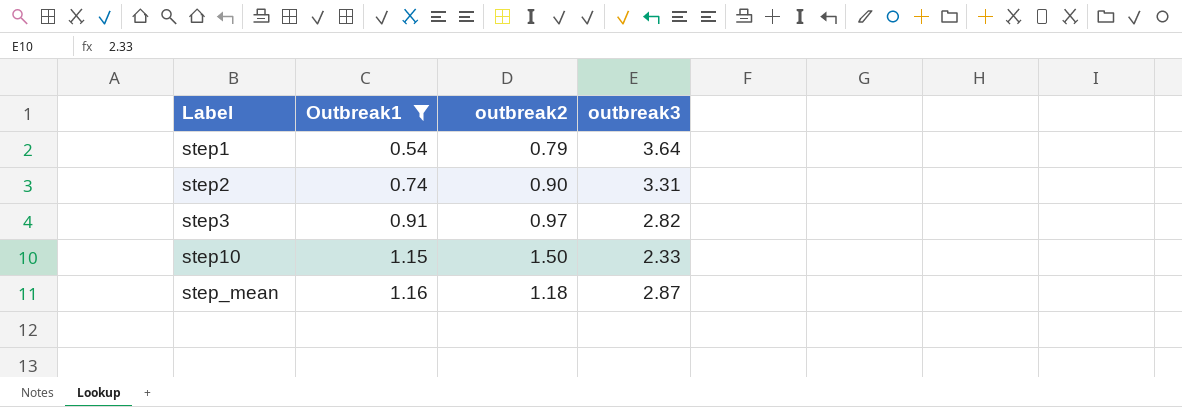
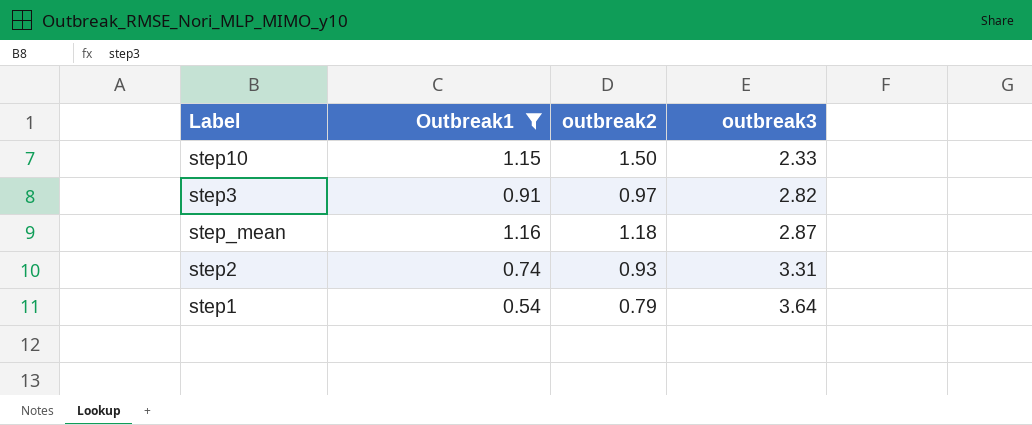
row order: Label ascending -> outbreak3 ascending
step2 | outbreak2: 0.90 -> 0.93

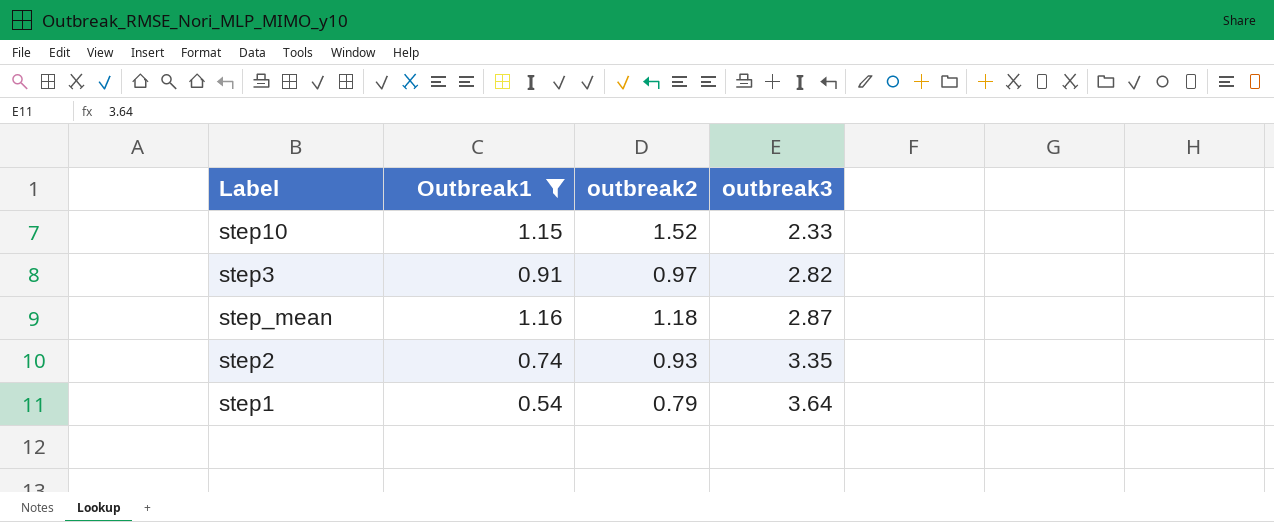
step10 | outbreak2: 1.50 -> 1.52
step2 | outbreak3: 3.31 -> 3.35

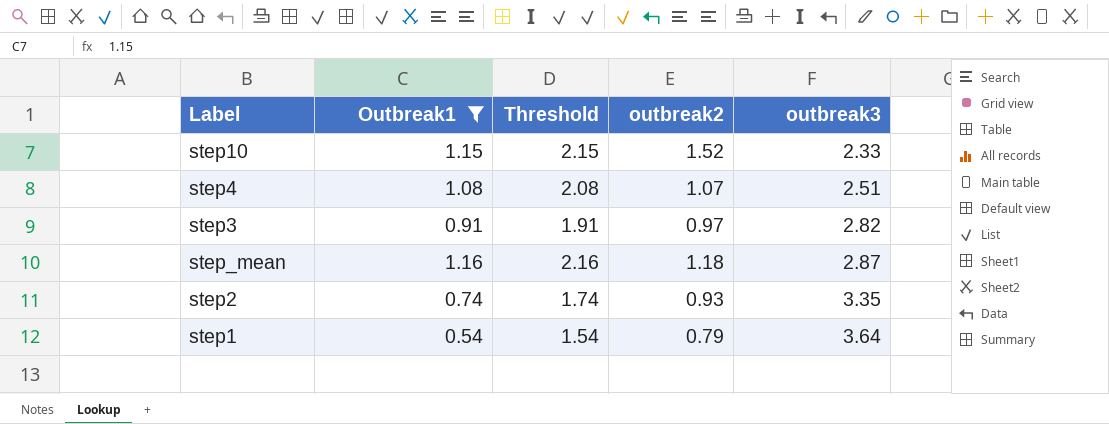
column Threshold | formula: none -> [Outbreak1] + 1
row step4: none -> 1.08 | 2.08 | 1.07 | 2.51

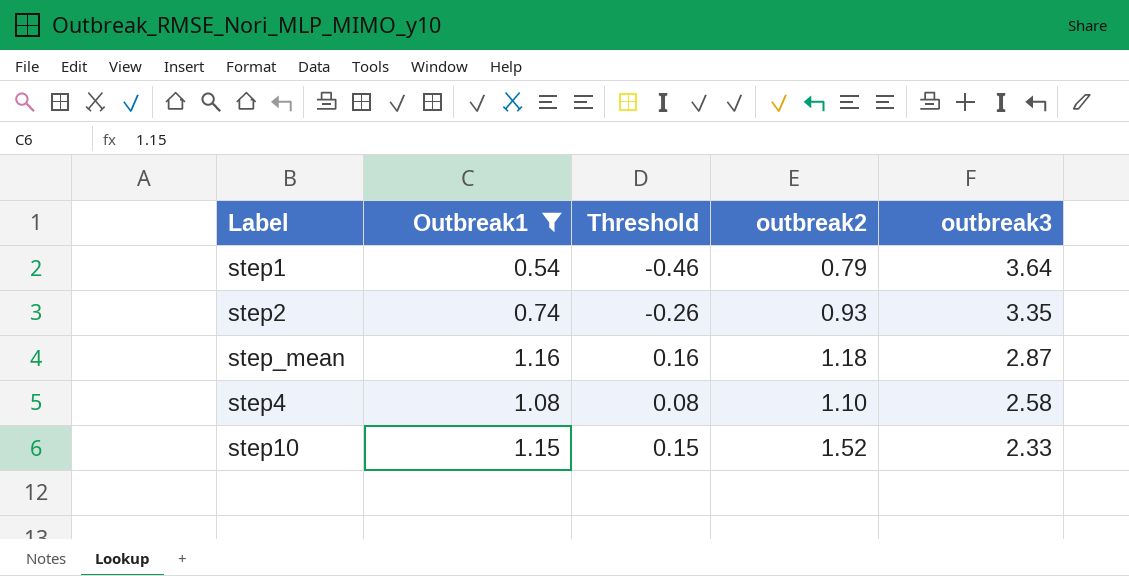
row order: outbreak3 ascending -> outbreak3 descending
column Threshold | formula: [Outbreak1] + 1 -> [Outbreak1] - 1
row step3: 0.91 | 1.91 | 0.97 | 2.82 -> none
step4 | outbreak2: 1.07 -> 1.10
step4 | outbreak3: 2.51 -> 2.58

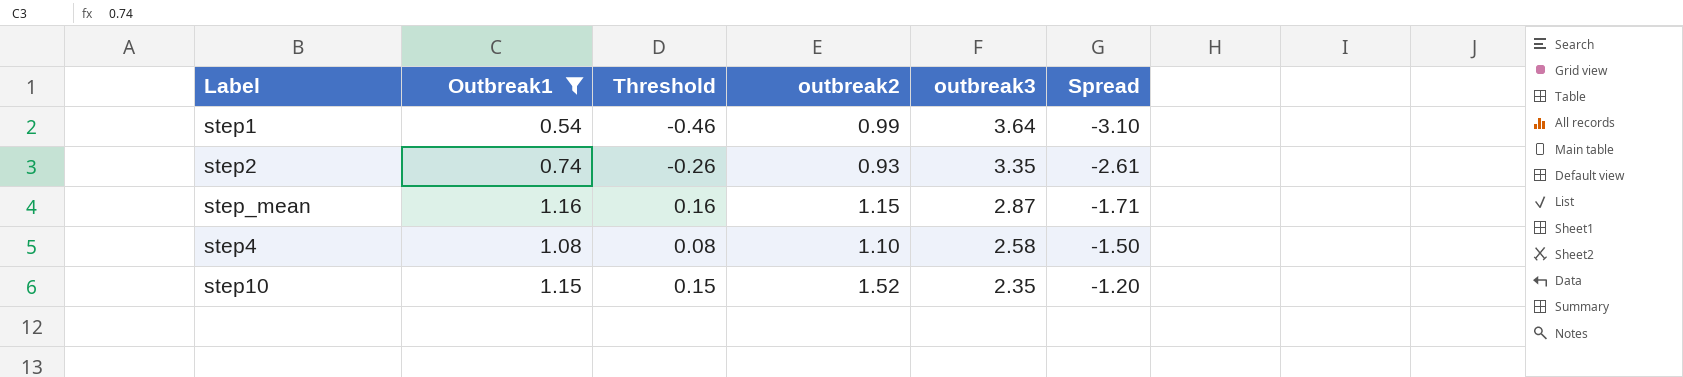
column Spread | formula: none -> [Outbreak1] - [outbreak3]
step1 | outbreak2: 0.79 -> 0.99
step_mean | outbreak2: 1.18 -> 1.15
step10 | outbreak3: 2.33 -> 2.35

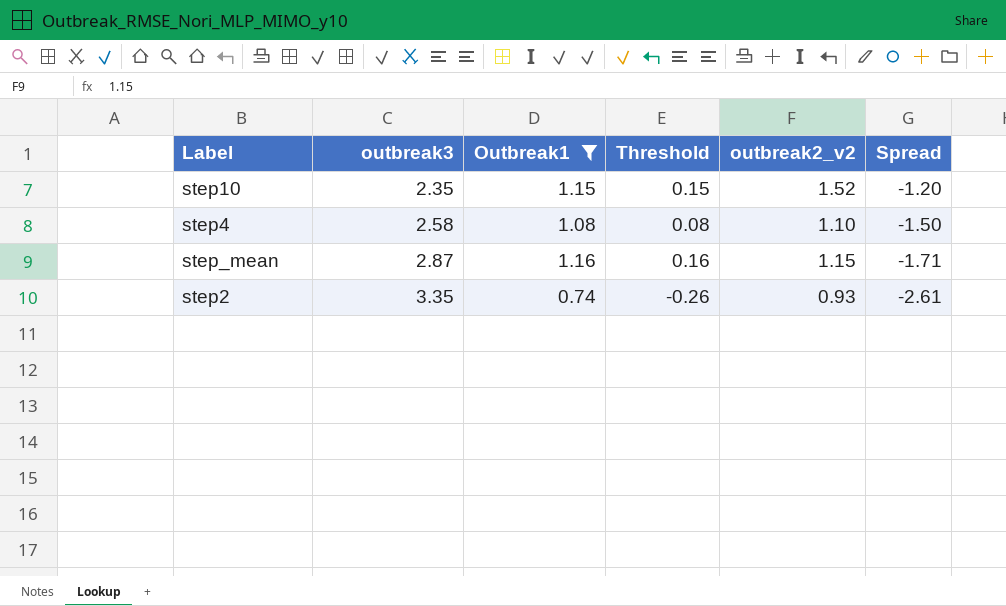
row order: outbreak3 descending -> outbreak3 ascending
column outbreak3 | position: 5 -> 2
column name: outbreak2 -> outbreak2_v2
row step1: 0.54 | -0.46 | 0.99 | 3.64 | -3.10 -> none

